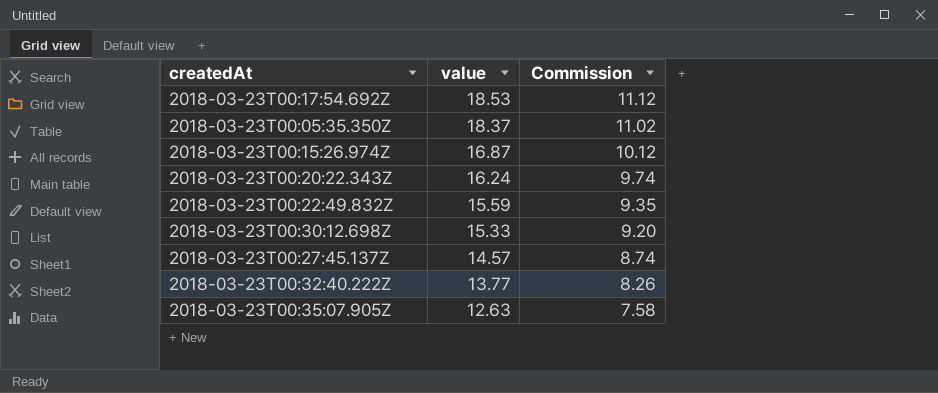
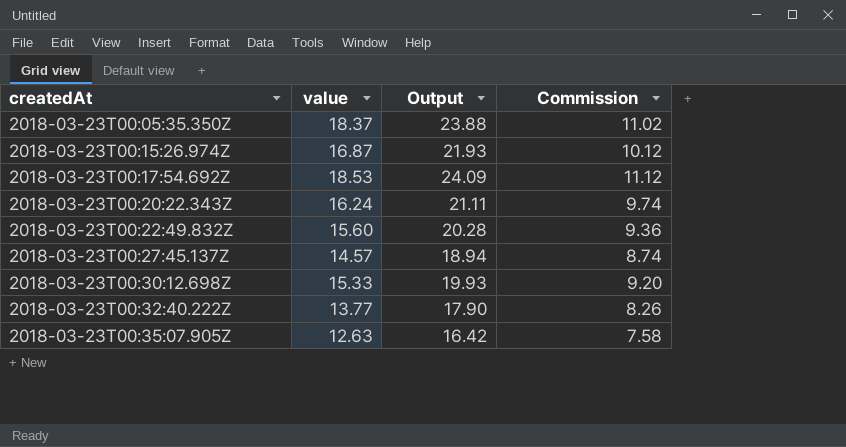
row order: value descending -> createdAt ascending
column Output | formula: none -> [value] * 1.3
2018-03-23T00:22:49.832Z | value: 15.59 -> 15.60
2018-03-23T00:22:49.832Z | Commission: 9.35 -> 9.36

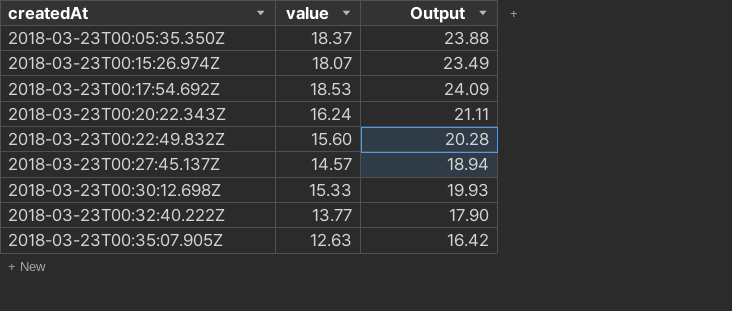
column Commission | formula: [value] * 0.6 -> none
2018-03-23T00:15:26.974Z | value: 16.87 -> 18.07
2018-03-23T00:15:26.974Z | Output: 21.93 -> 23.49

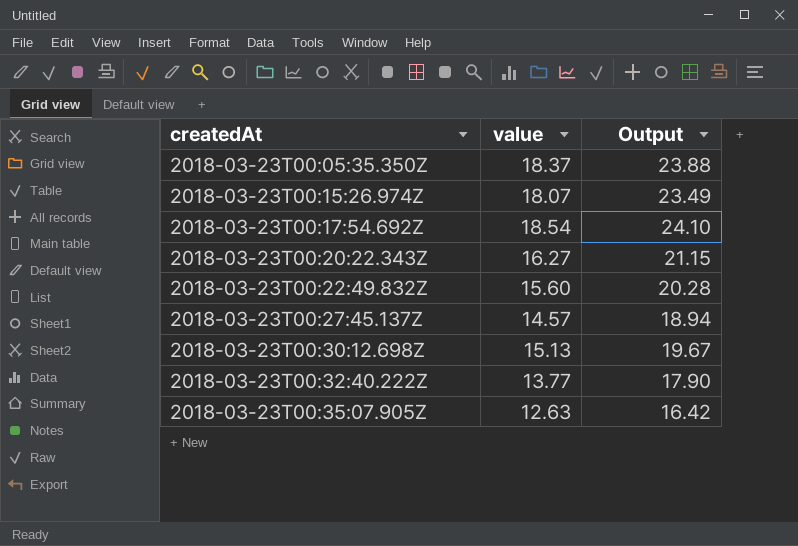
2018-03-23T00:17:54.692Z | value: 18.53 -> 18.54
2018-03-23T00:17:54.692Z | Output: 24.09 -> 24.10
2018-03-23T00:20:22.343Z | value: 16.24 -> 16.27
2018-03-23T00:20:22.343Z | Output: 21.11 -> 21.15
2018-03-23T00:30:12.698Z | value: 15.33 -> 15.13
2018-03-23T00:30:12.698Z | Output: 19.93 -> 19.67

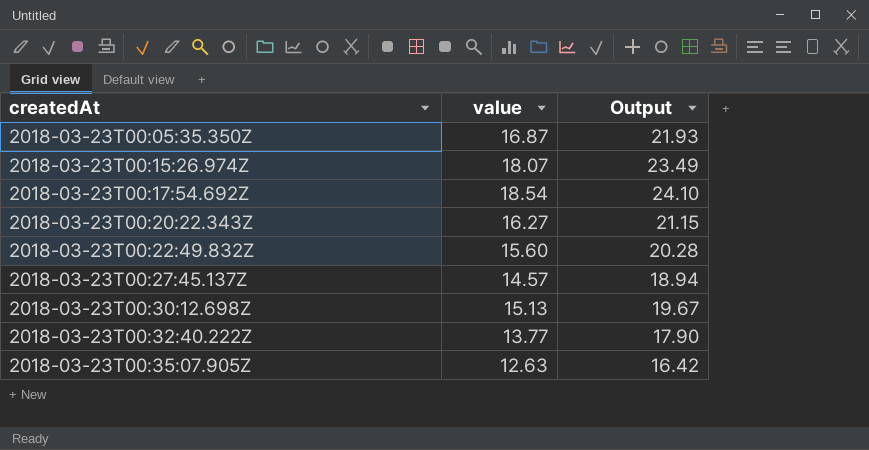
2018-03-23T00:05:35.350Z | value: 18.37 -> 16.87
2018-03-23T00:05:35.350Z | Output: 23.88 -> 21.93

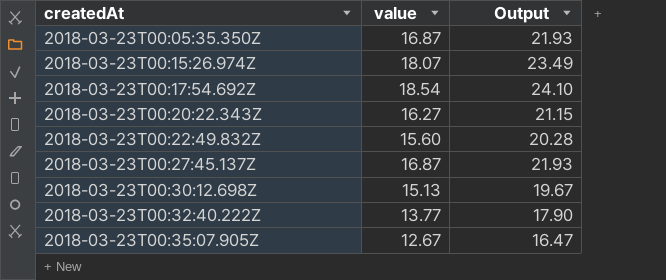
2018-03-23T00:27:45.137Z | value: 14.57 -> 16.87
2018-03-23T00:27:45.137Z | Output: 18.94 -> 21.93
2018-03-23T00:35:07.905Z | value: 12.63 -> 12.67
2018-03-23T00:35:07.905Z | Output: 16.42 -> 16.47

